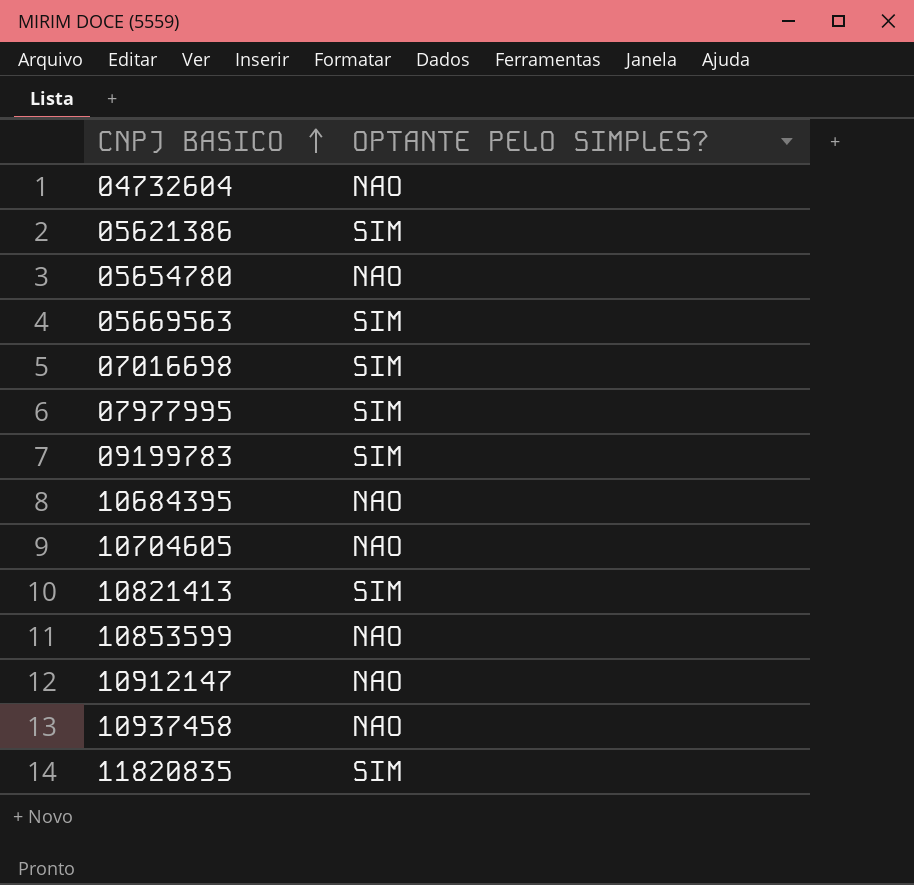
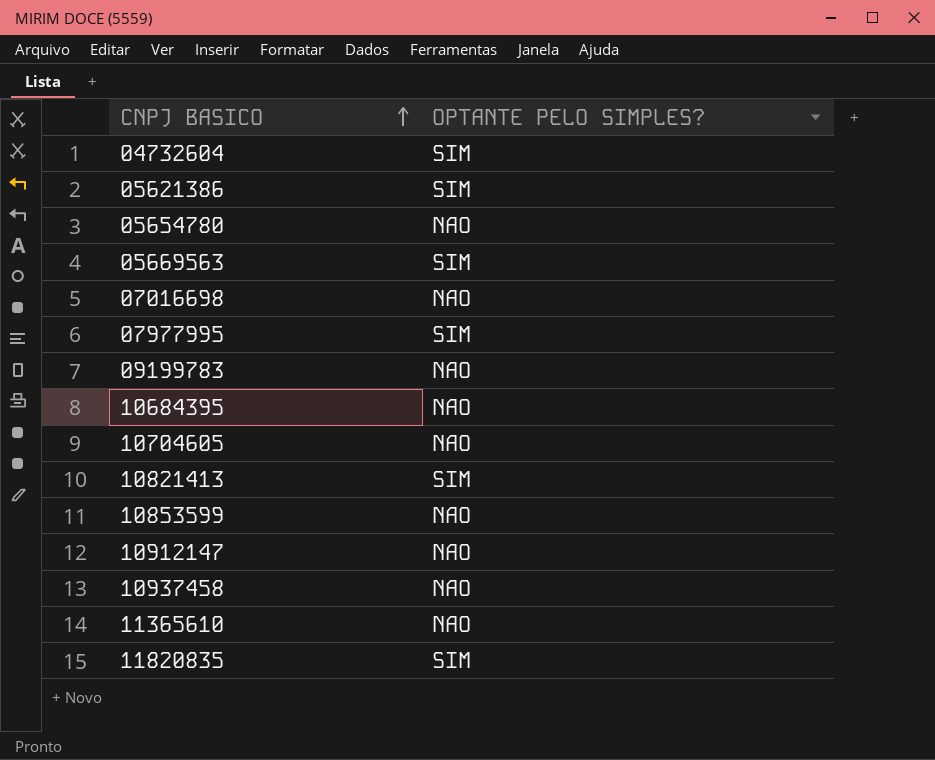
04732604 | OPTANTE PELO SIMPLES?: NAO -> SIM
07016698 | OPTANTE PELO SIMPLES?: SIM -> NAO
09199783 | OPTANTE PELO SIMPLES?: SIM -> NAO
row 11365610: none -> NAO

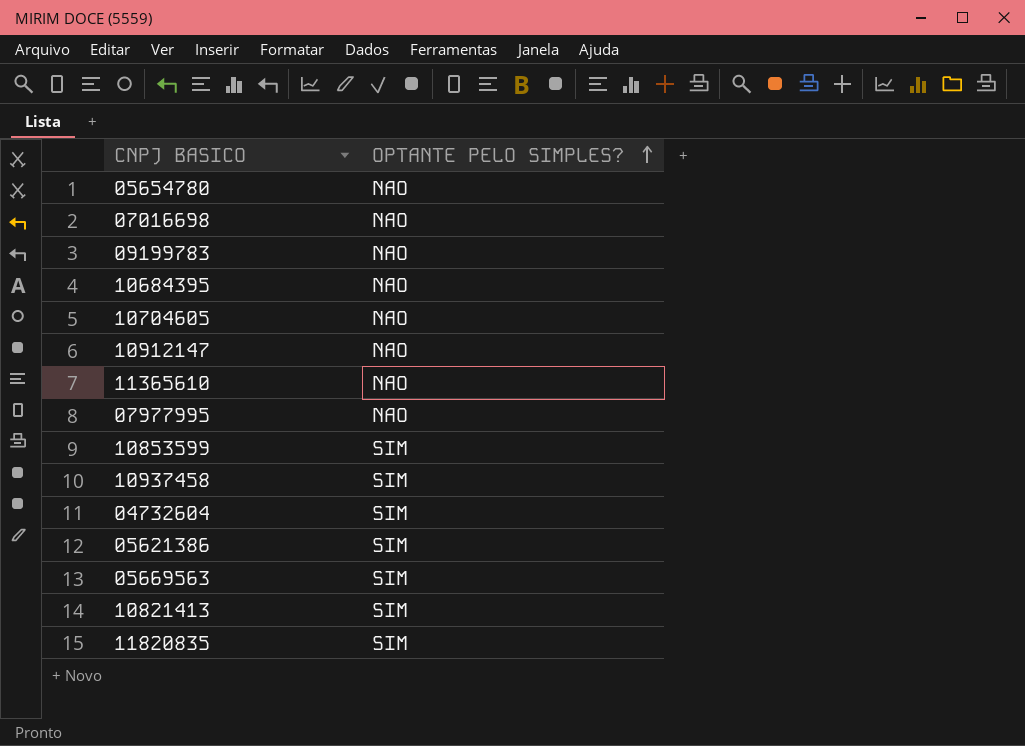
row order: CNPJ BASICO ascending -> OPTANTE PELO SIMPLES? ascending
07977995 | OPTANTE PELO SIMPLES?: SIM -> NAO
10853599 | OPTANTE PELO SIMPLES?: NAO -> SIM
10937458 | OPTANTE PELO SIMPLES?: NAO -> SIM

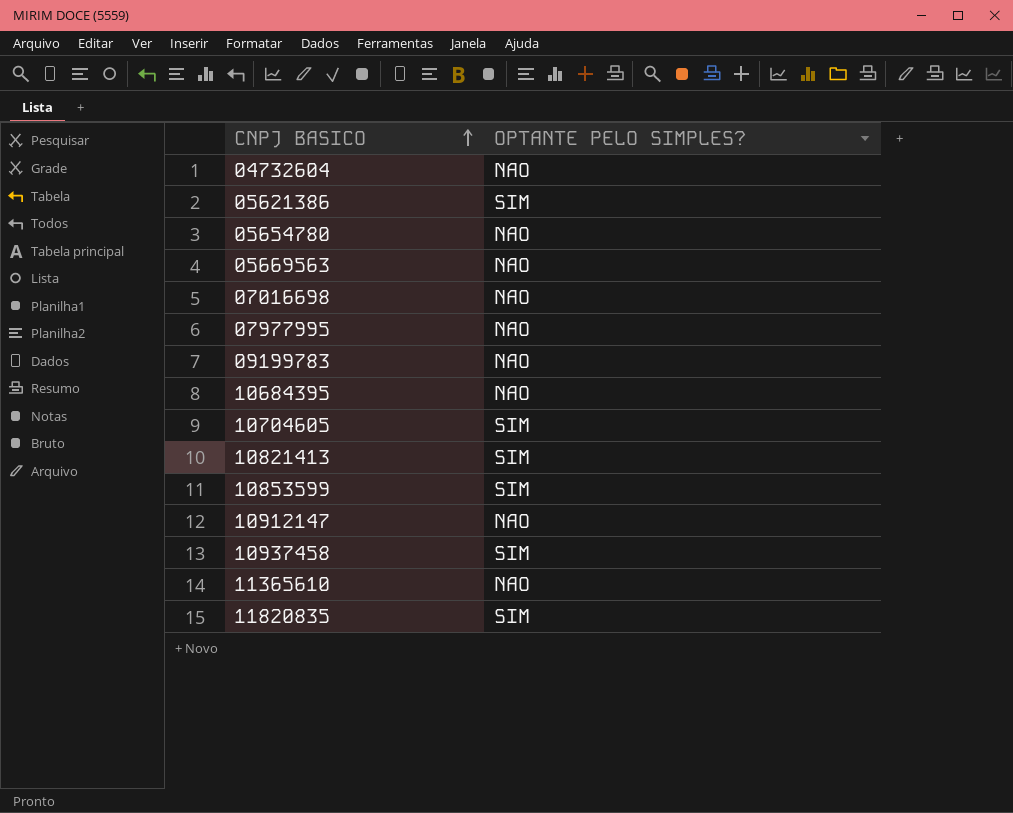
row order: OPTANTE PELO SIMPLES? ascending -> CNPJ BASICO ascending
04732604 | OPTANTE PELO SIMPLES?: SIM -> NAO
05669563 | OPTANTE PELO SIMPLES?: SIM -> NAO
10704605 | OPTANTE PELO SIMPLES?: NAO -> SIM

